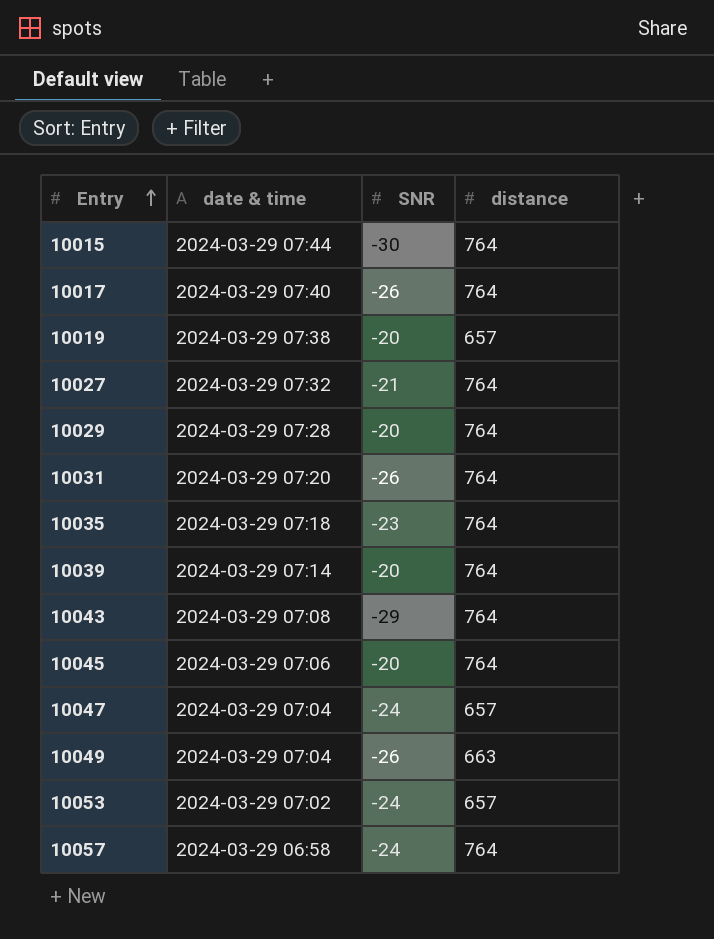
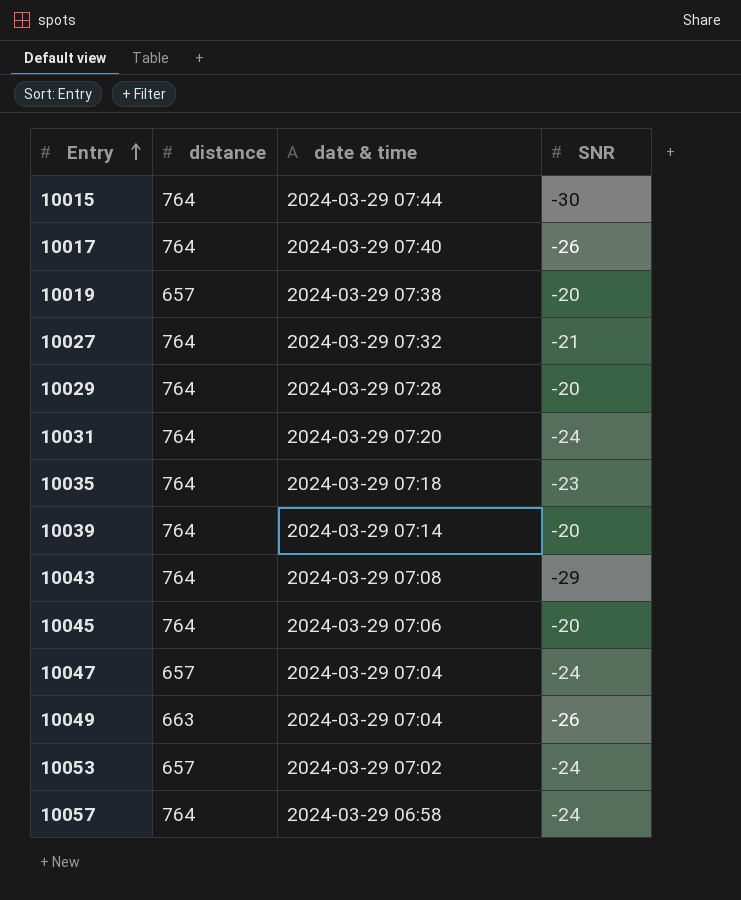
column distance | position: 4 -> 2
10031 | SNR: -26 -> -24

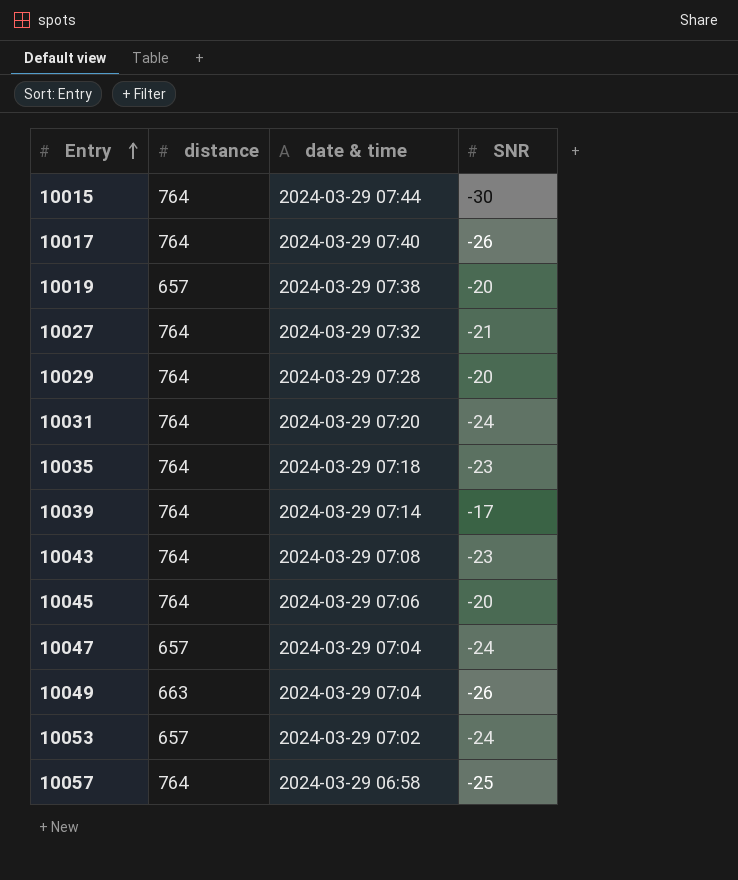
10039 | SNR: -20 -> -17
10043 | SNR: -29 -> -23
10057 | SNR: -24 -> -25

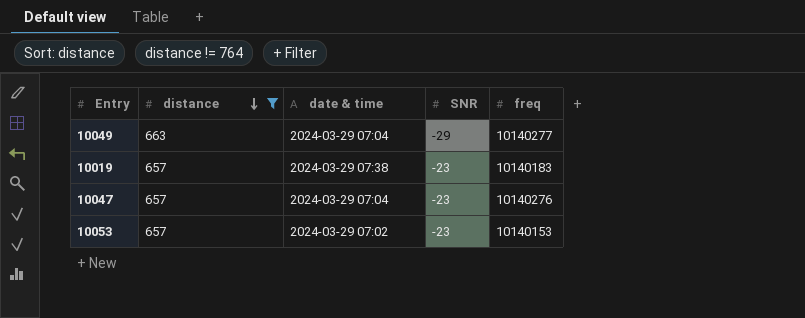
filter: none -> distance != 764
row order: Entry ascending -> distance descending
column freq | position: none -> 5
10049 | SNR: -26 -> -29
10019 | SNR: -20 -> -23
10047 | SNR: -24 -> -23
10053 | SNR: -24 -> -23

